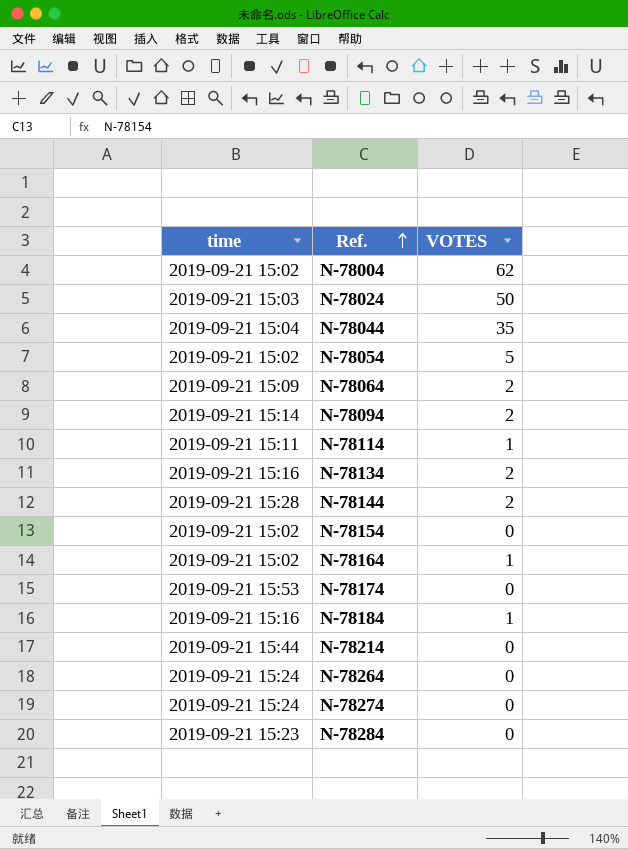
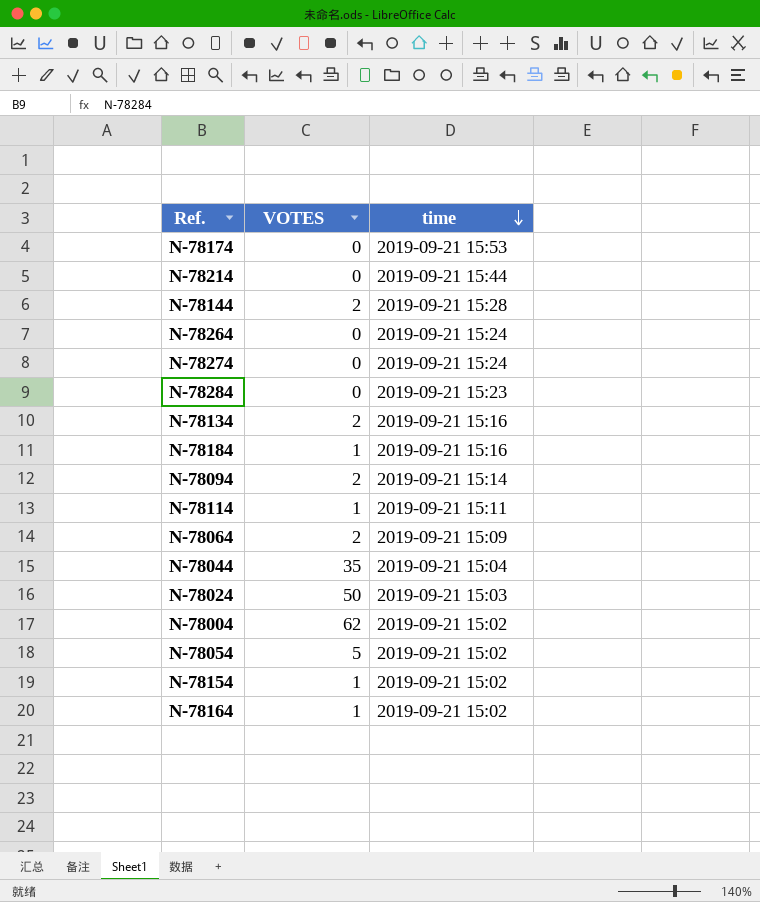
row order: Ref. ascending -> time descending
column time | position: 1 -> 3
N-78154 | VOTES: 0 -> 1

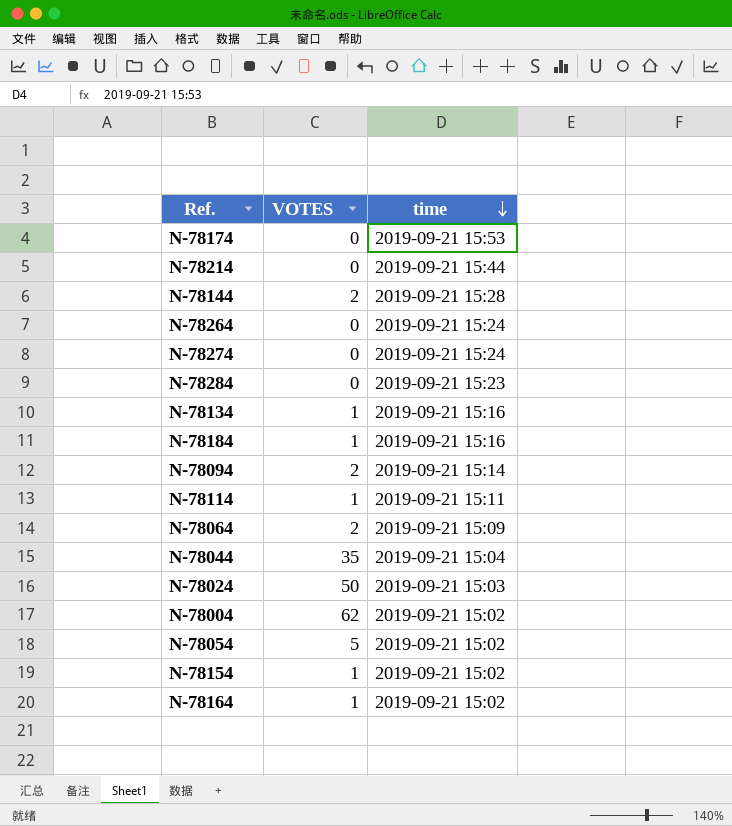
N-78134 | VOTES: 2 -> 1

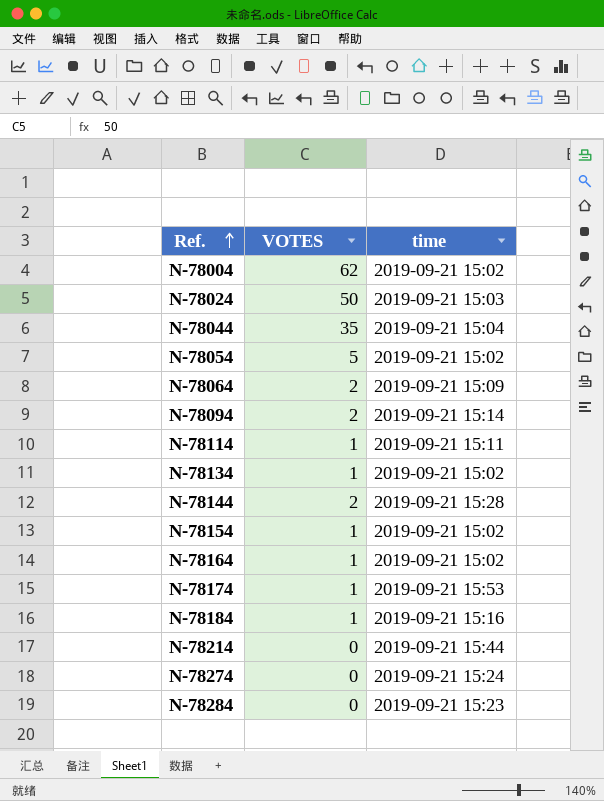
row order: time descending -> Ref. ascending
row N-78264: 0 | 2019-09-21 15:24 -> none
N-78134 | time: 2019-09-21 15:16 -> 2019-09-21 15:02
N-78174 | VOTES: 0 -> 1

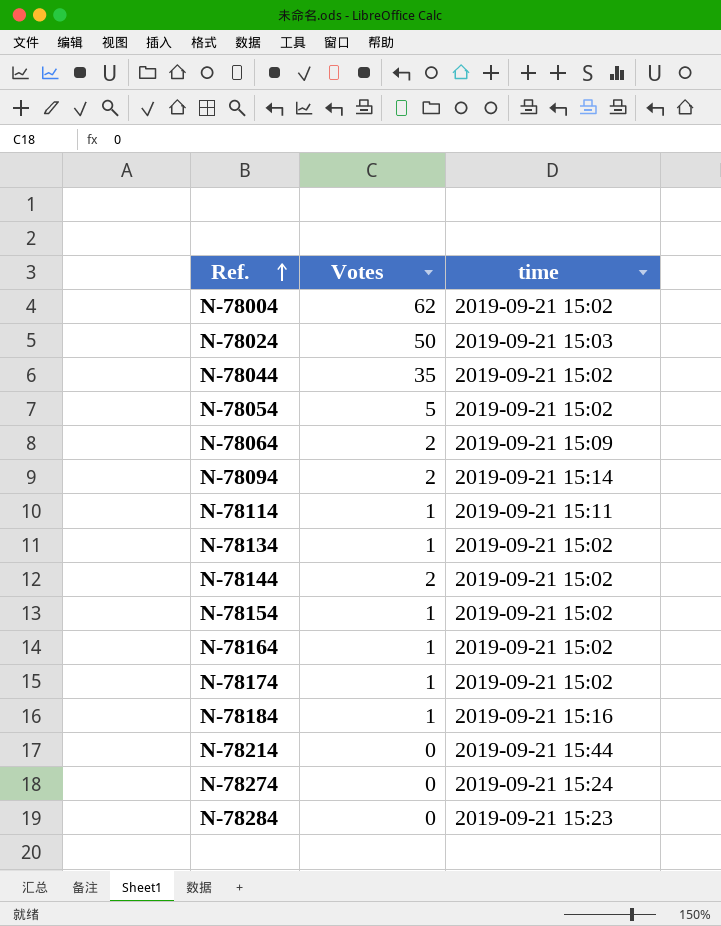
column name: VOTES -> Votes
N-78044 | time: 2019-09-21 15:04 -> 2019-09-21 15:02
N-78144 | time: 2019-09-21 15:28 -> 2019-09-21 15:02
N-78174 | time: 2019-09-21 15:53 -> 2019-09-21 15:02

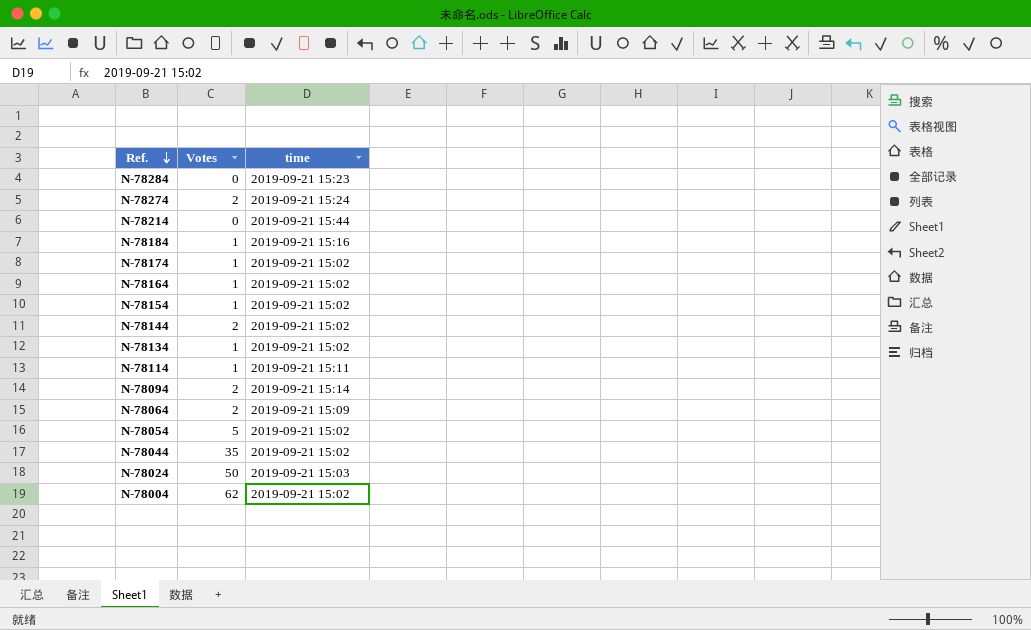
row order: Ref. ascending -> Ref. descending
N-78274 | Votes: 0 -> 2

